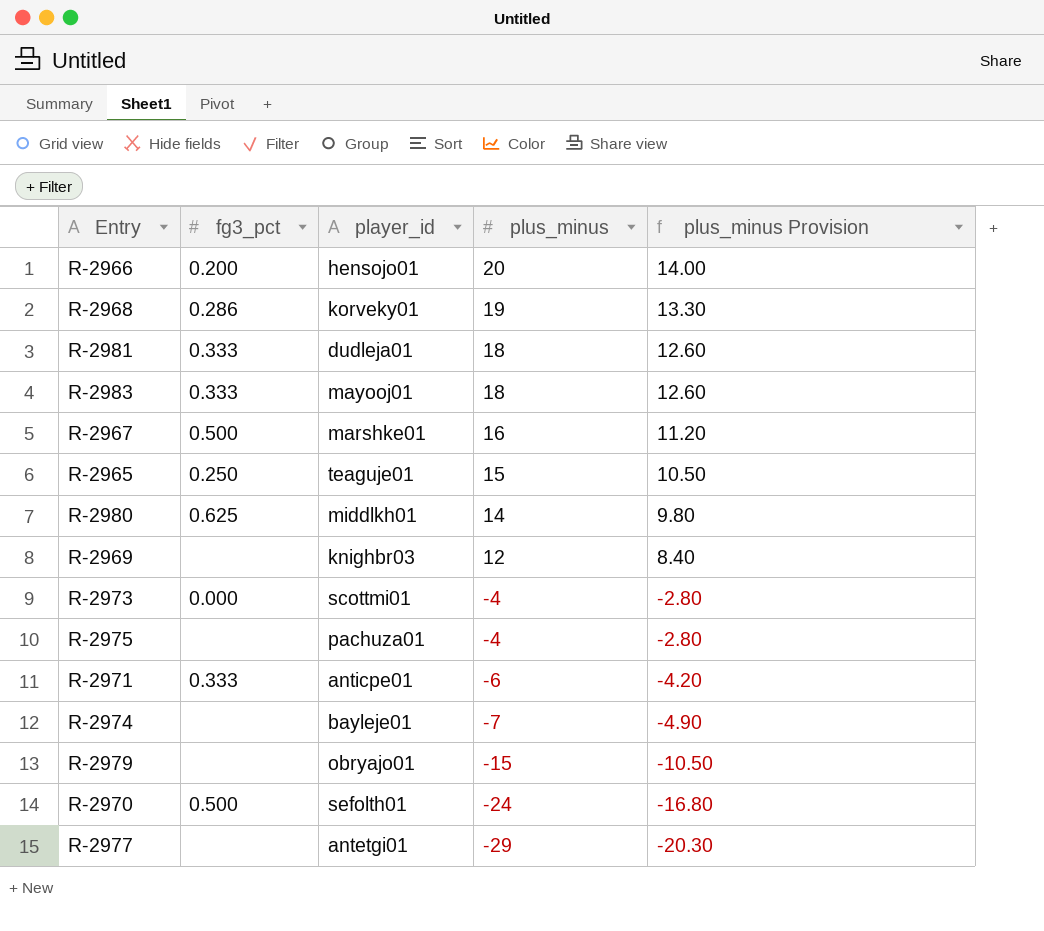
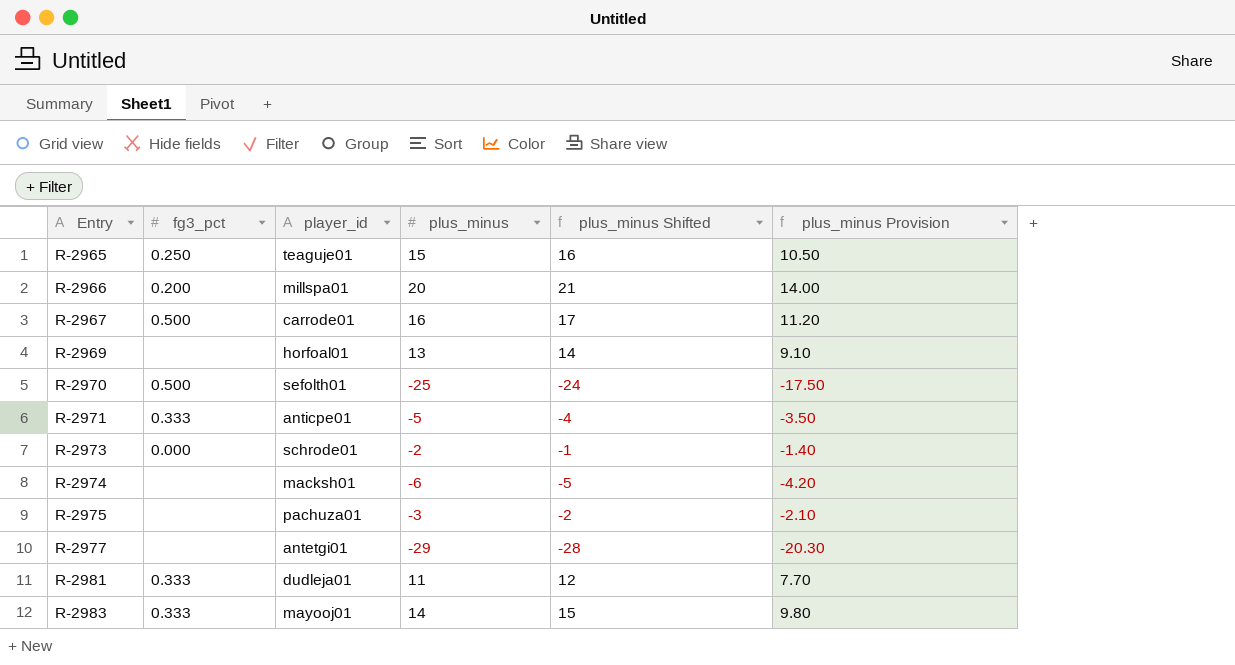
row order: plus_minus descending -> Entry ascending
column plus_minus Shifted | formula: none -> [plus_minus] + 1
row R-2968: 0.286 | korveky01 | 19 | 13.30 -> none
row R-2980: 0.625 | middlkh01 | 14 | 9.80 -> none
row R-2979: none | obryajo01 | -15 | -10.50 -> none
R-2966 | player_id: hensojo01 -> millspa01
R-2967 | player_id: marshke01 -> carrode01
R-2969 | player_id: knighbr03 -> horfoal01
R-2969 | plus_minus: 12 -> 13
R-2969 | plus_minus Provision: 8.40 -> 9.10
R-2970 | plus_minus: -24 -> -25
R-2970 | plus_minus Provision: -16.80 -> -17.50
R-2971 | plus_minus: -6 -> -5
R-2971 | plus_minus Provision: -4.20 -> -3.50
R-2973 | player_id: scottmi01 -> schrode01
R-2973 | plus_minus: -4 -> -2
R-2973 | plus_minus Provision: -2.80 -> -1.40
R-2974 | player_id: bayleje01 -> macksh01
R-2974 | plus_minus: -7 -> -6
R-2974 | plus_minus Provision: -4.90 -> -4.20
R-2975 | plus_minus: -4 -> -3
R-2975 | plus_minus Provision: -2.80 -> -2.10
R-2981 | plus_minus: 18 -> 11
R-2981 | plus_minus Provision: 12.60 -> 7.70
R-2983 | plus_minus: 18 -> 14
R-2983 | plus_minus Provision: 12.60 -> 9.80

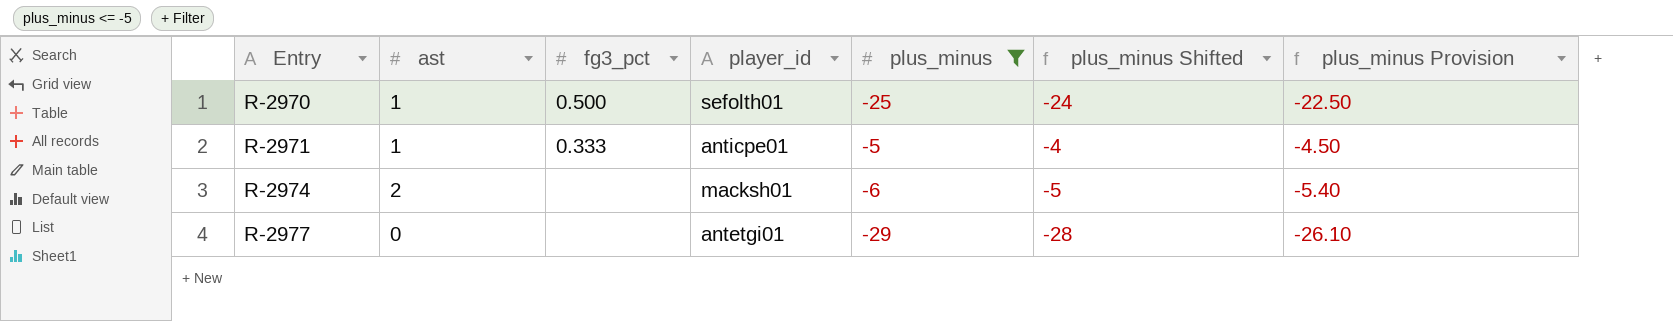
filter: none -> plus_minus <= -5
column ast | position: none -> 2
column plus_minus Provision | formula: [plus_minus] * 0.7 -> [plus_minus] * 0.9

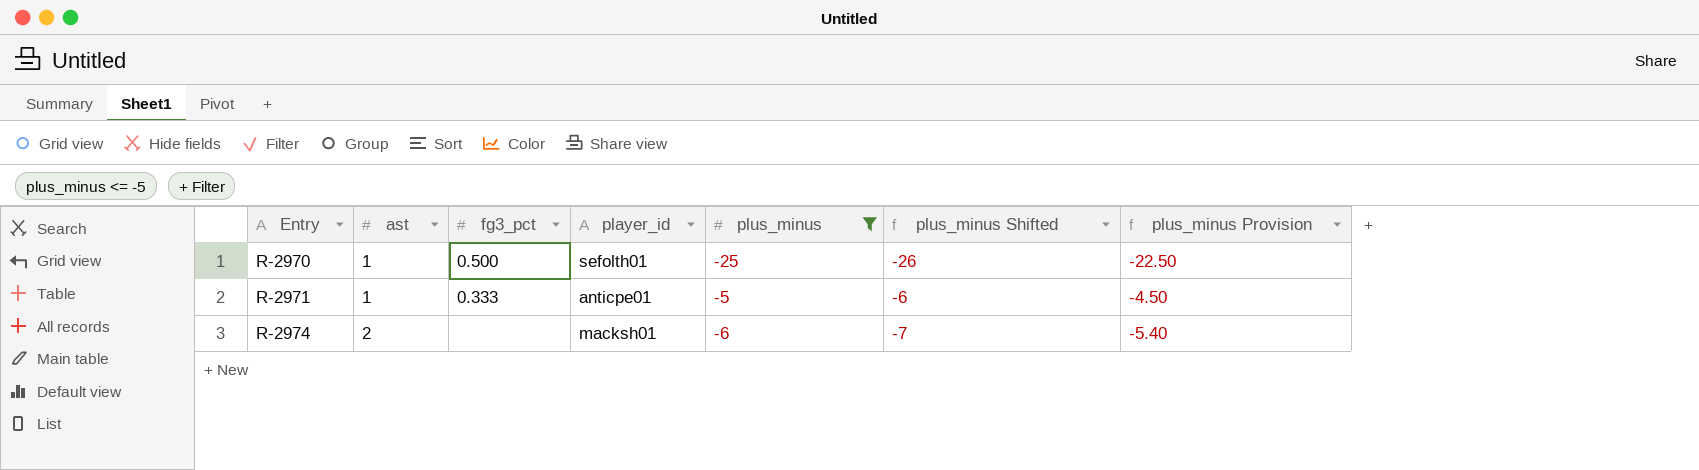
column plus_minus Shifted | formula: [plus_minus] + 1 -> [plus_minus] - 1
row R-2977: 0 | none | antetgi01 | -29 | -28 | -26.10 -> none

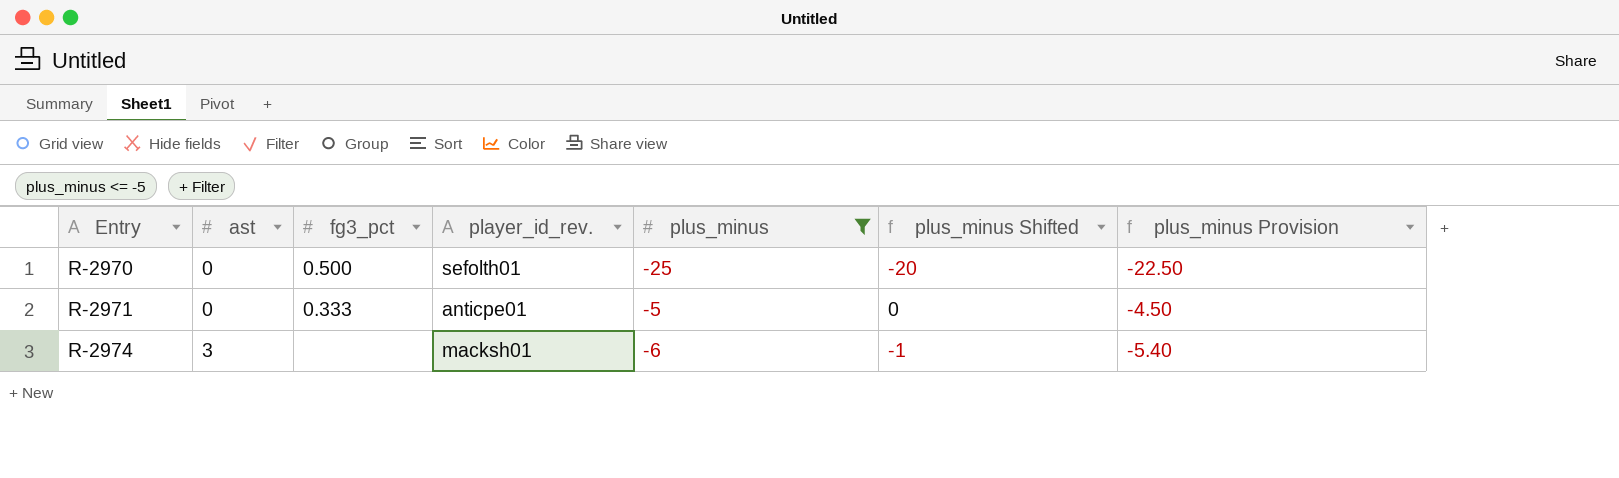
column name: player_id -> player_id_rev.
column plus_minus Shifted | formula: [plus_minus] - 1 -> [plus_minus] + 5
R-2970 | ast: 1 -> 0
R-2971 | ast: 1 -> 0
R-2974 | ast: 2 -> 3

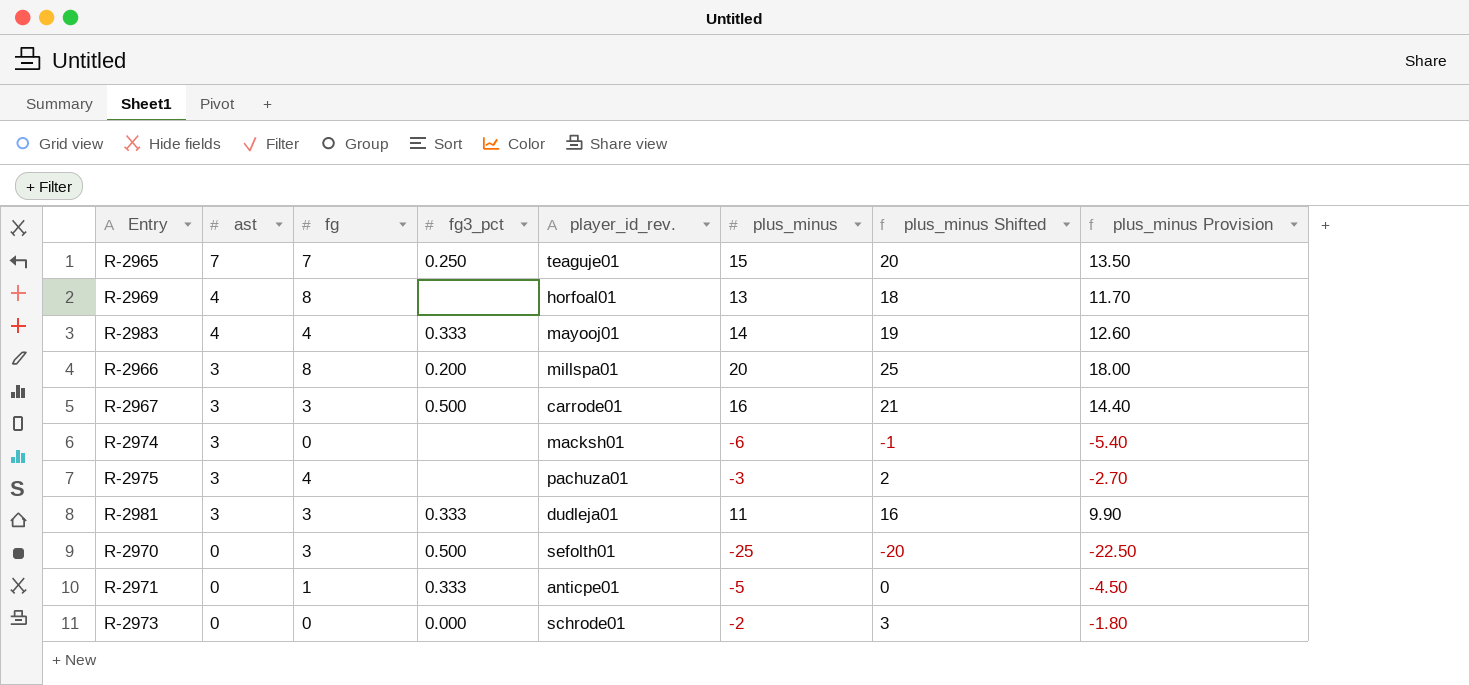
filter: plus_minus <= -5 -> none
row order: Entry ascending -> ast descending
column fg | position: none -> 3

